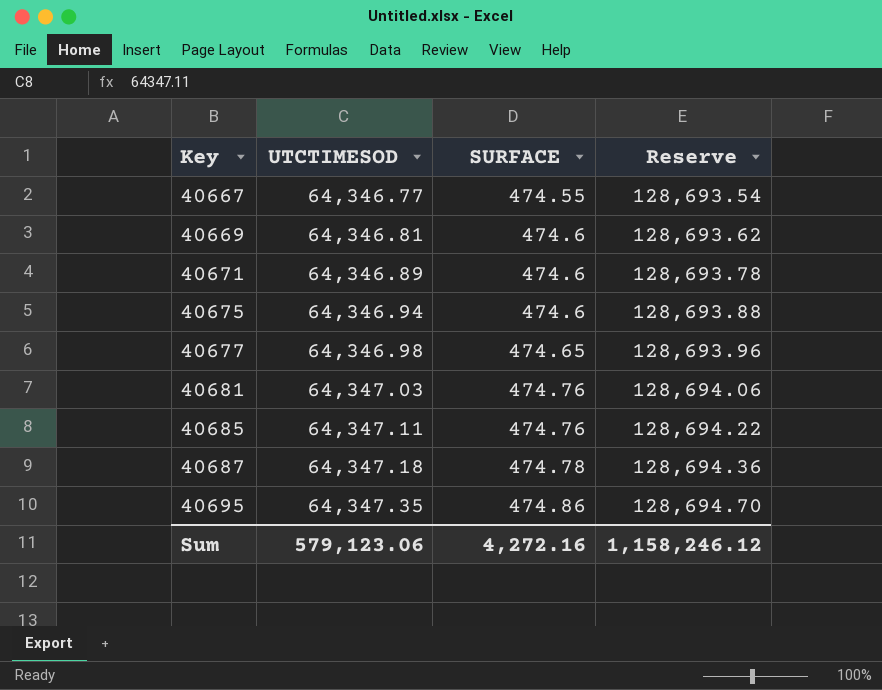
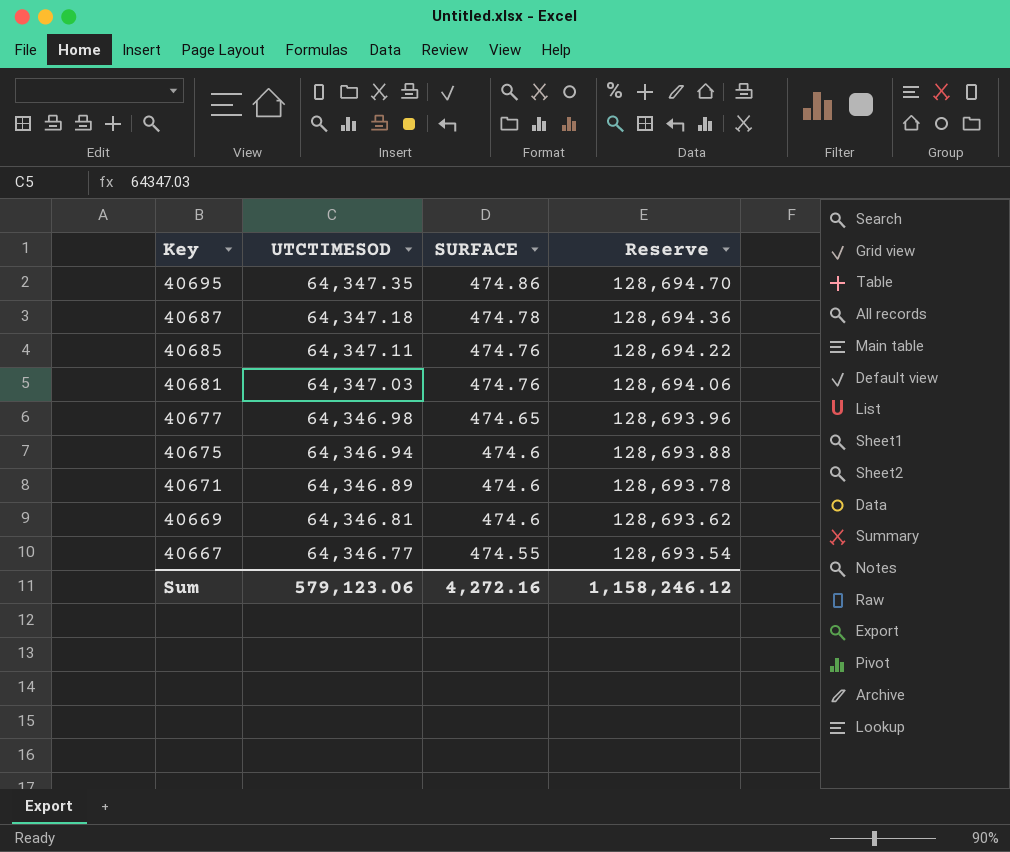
row order: Key ascending -> Key descending

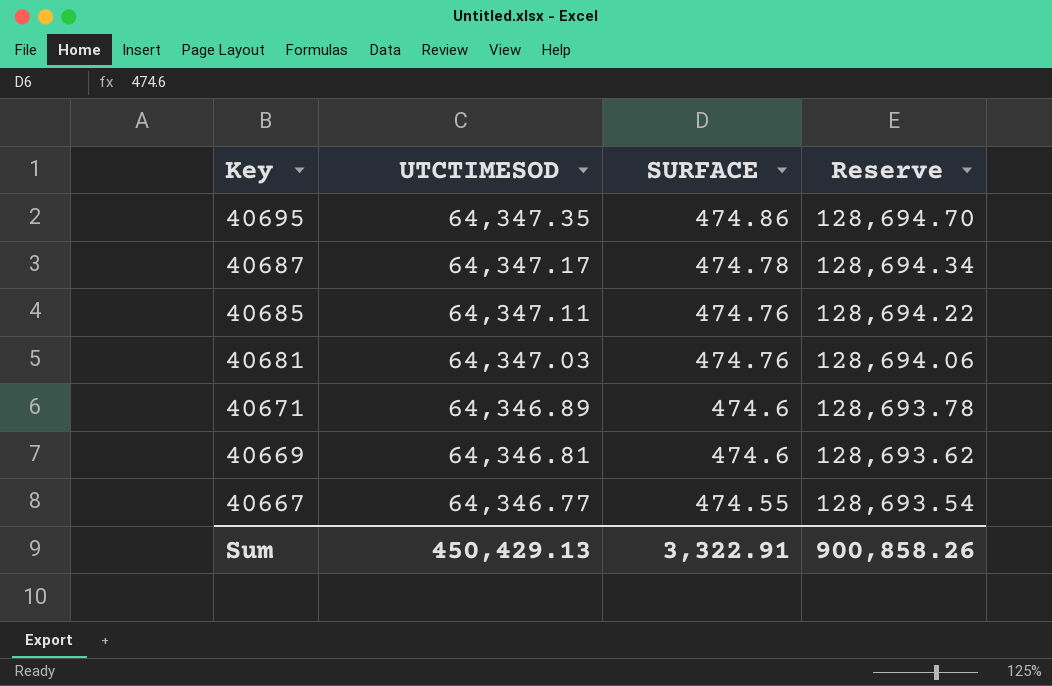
row 40677: 64,346.98 | 474.65 | 128,693.96 -> none
row 40675: 64,346.94 | 474.6 | 128,693.88 -> none
40687 | UTCTIMESOD: 64,347.18 -> 64,347.17
40687 | Reserve: 128,694.36 -> 128,694.34
Sum | UTCTIMESOD: 579,123.06 -> 450,429.13
Sum | SURFACE: 4,272.16 -> 3,322.91
Sum | Reserve: 1,158,246.12 -> 900,858.26

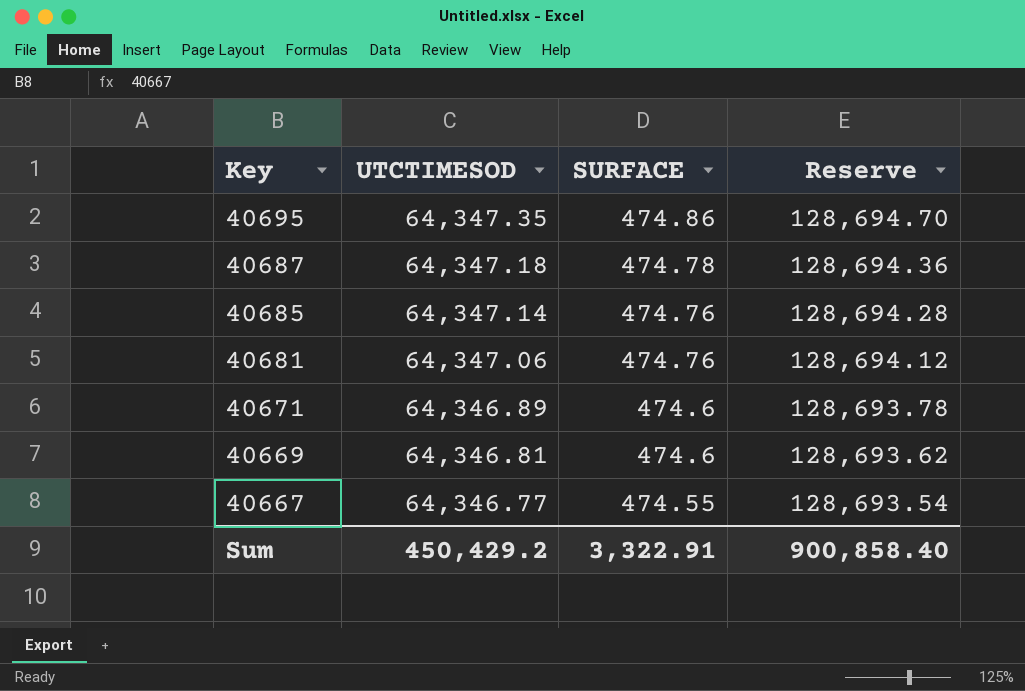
40687 | UTCTIMESOD: 64,347.17 -> 64,347.18
40687 | Reserve: 128,694.34 -> 128,694.36
40685 | UTCTIMESOD: 64,347.11 -> 64,347.14
40685 | Reserve: 128,694.22 -> 128,694.28
40681 | UTCTIMESOD: 64,347.03 -> 64,347.06
40681 | Reserve: 128,694.06 -> 128,694.12
Sum | UTCTIMESOD: 450,429.13 -> 450,429.2
Sum | Reserve: 900,858.26 -> 900,858.40

